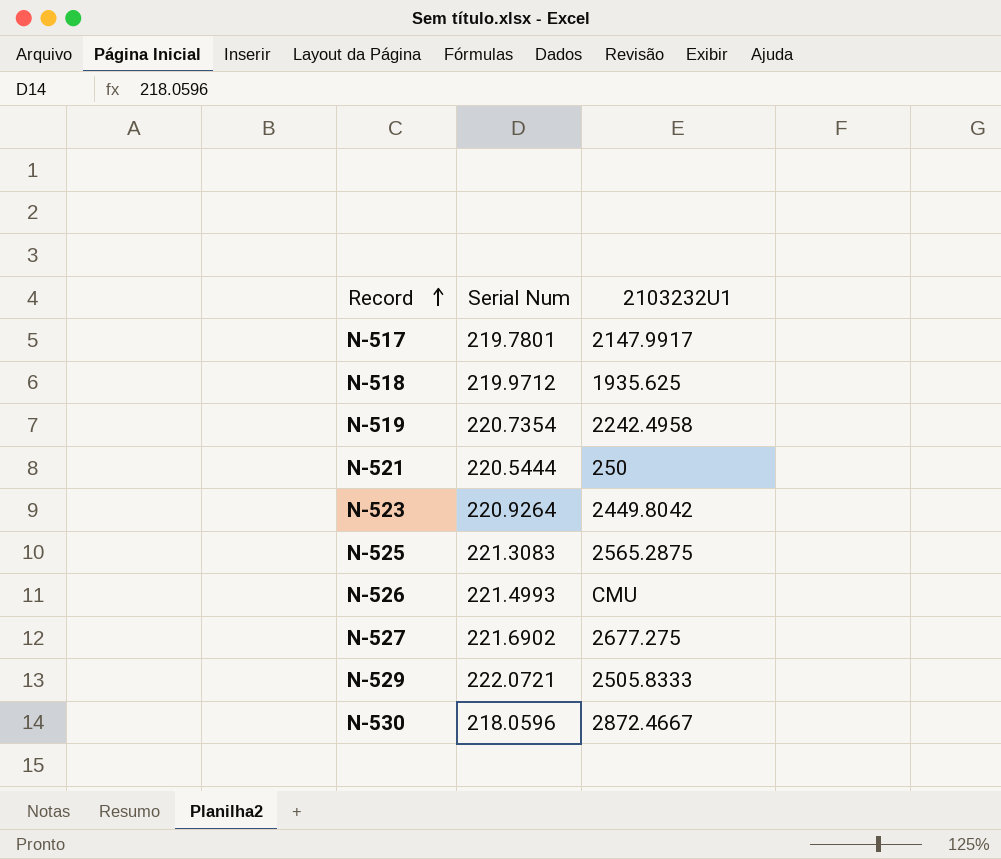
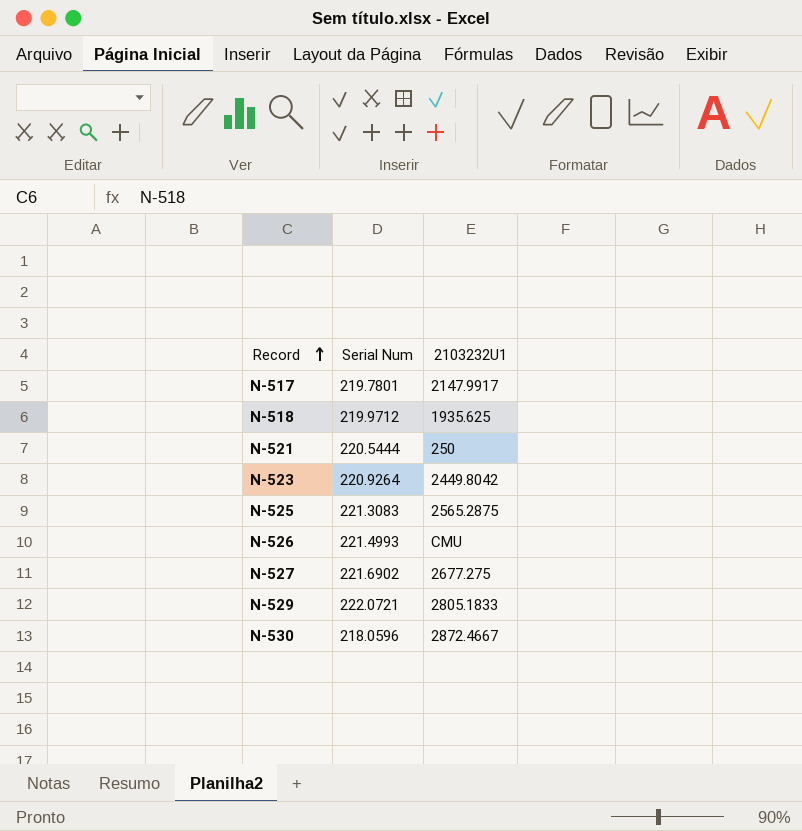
row N-519: 220.7354 | 2242.4958 -> none
N-529 | 2103232U1: 2505.8333 -> 2805.1833

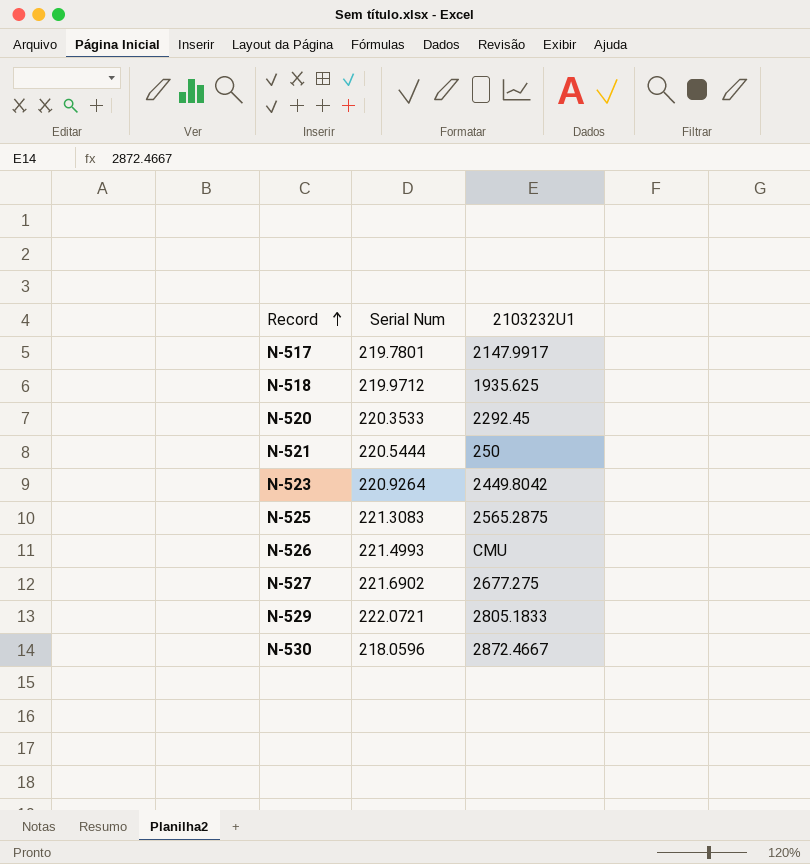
row N-520: none -> 220.3533 | 2292.45

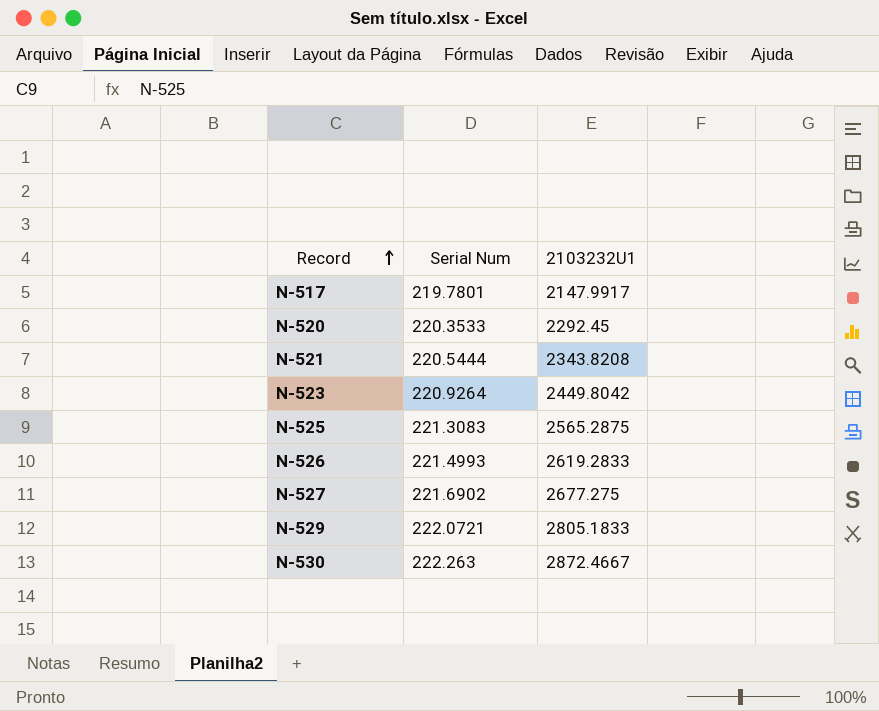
row N-518: 219.9712 | 1935.625 -> none
N-521 | 2103232U1: 250 -> 2343.8208
N-526 | 2103232U1: CMU -> 2619.2833
N-530 | Serial Num: 218.0596 -> 222.263

